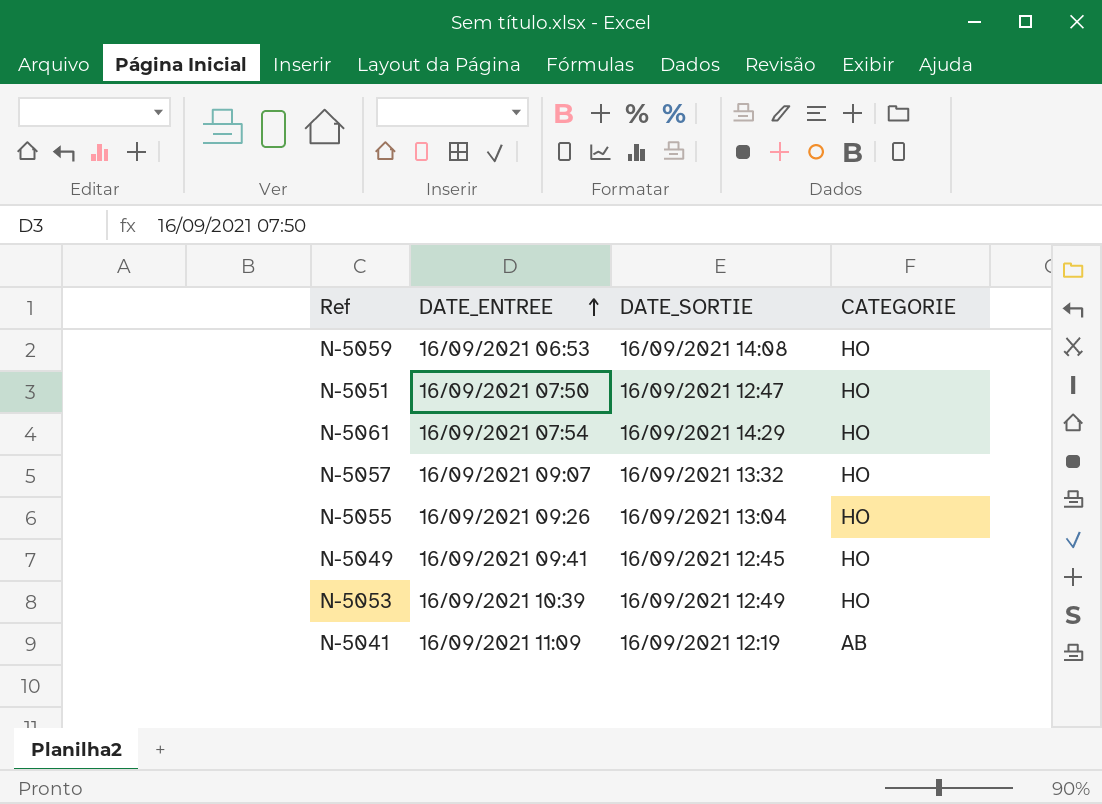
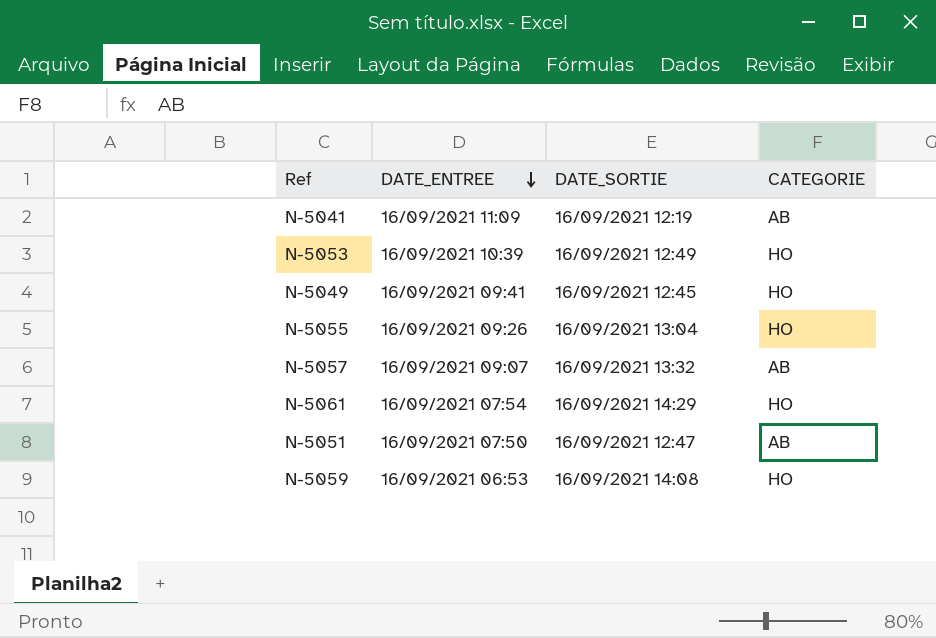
row order: DATE_ENTREE ascending -> DATE_ENTREE descending
N-5057 | CATEGORIE: HO -> AB
N-5051 | CATEGORIE: HO -> AB

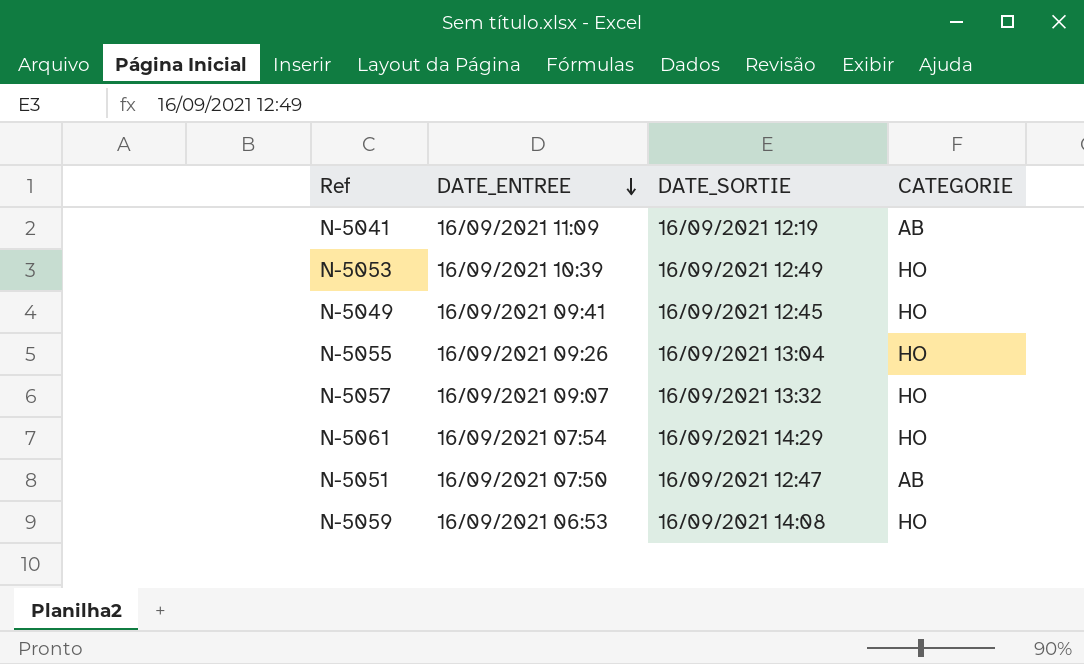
N-5057 | CATEGORIE: AB -> HO

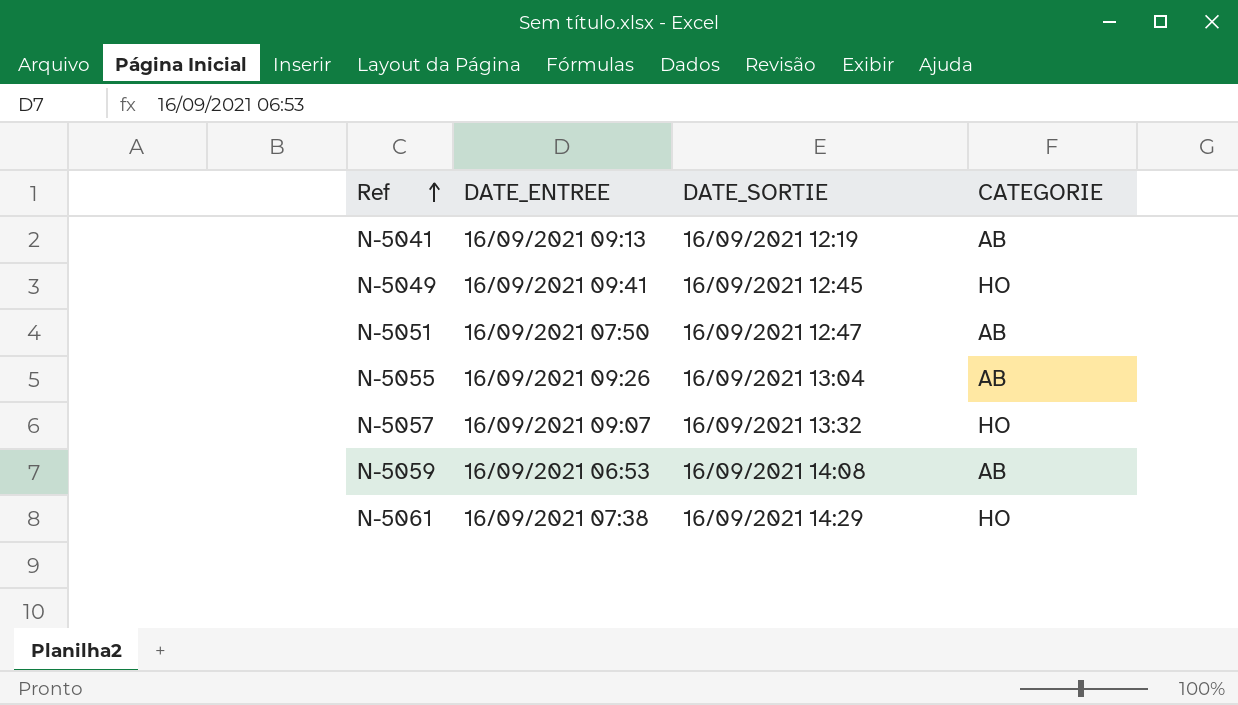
row order: DATE_ENTREE descending -> Ref ascending
row N-5053: 16/09/2021 10:39 | 16/09/2021 12:49 | HO -> none
N-5041 | DATE_ENTREE: 16/09/2021 11:09 -> 16/09/2021 09:13
N-5055 | CATEGORIE: HO -> AB
N-5059 | CATEGORIE: HO -> AB
N-5061 | DATE_ENTREE: 16/09/2021 07:54 -> 16/09/2021 07:38

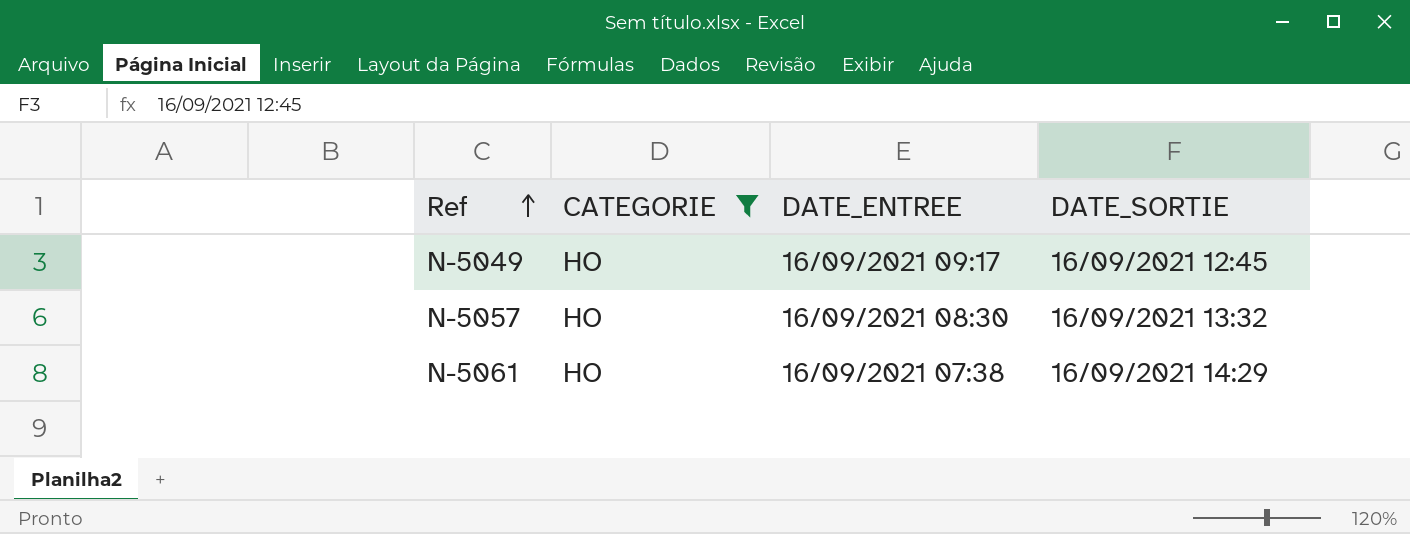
filter: none -> CATEGORIE = HO
column CATEGORIE | position: 4 -> 2
N-5049 | DATE_ENTREE: 16/09/2021 09:41 -> 16/09/2021 09:17
N-5057 | DATE_ENTREE: 16/09/2021 09:07 -> 16/09/2021 08:30

